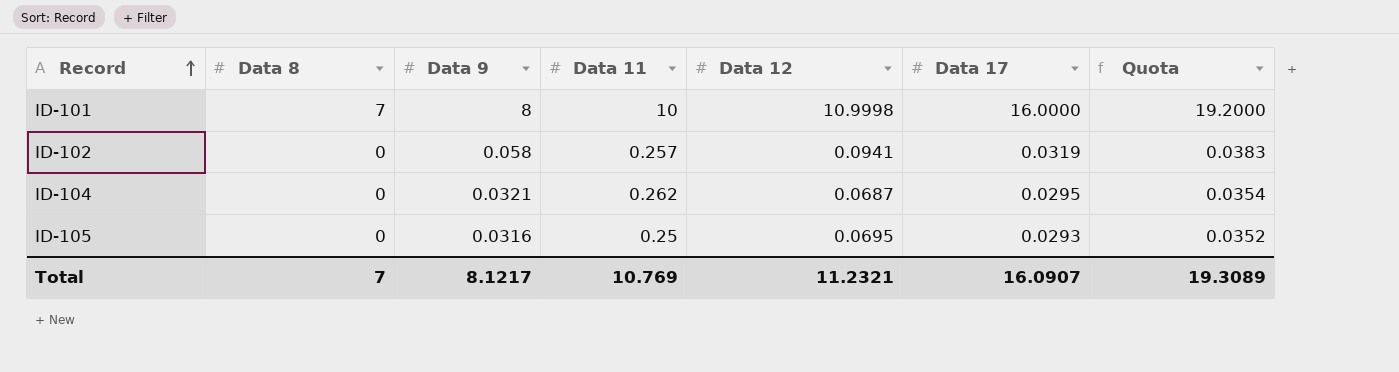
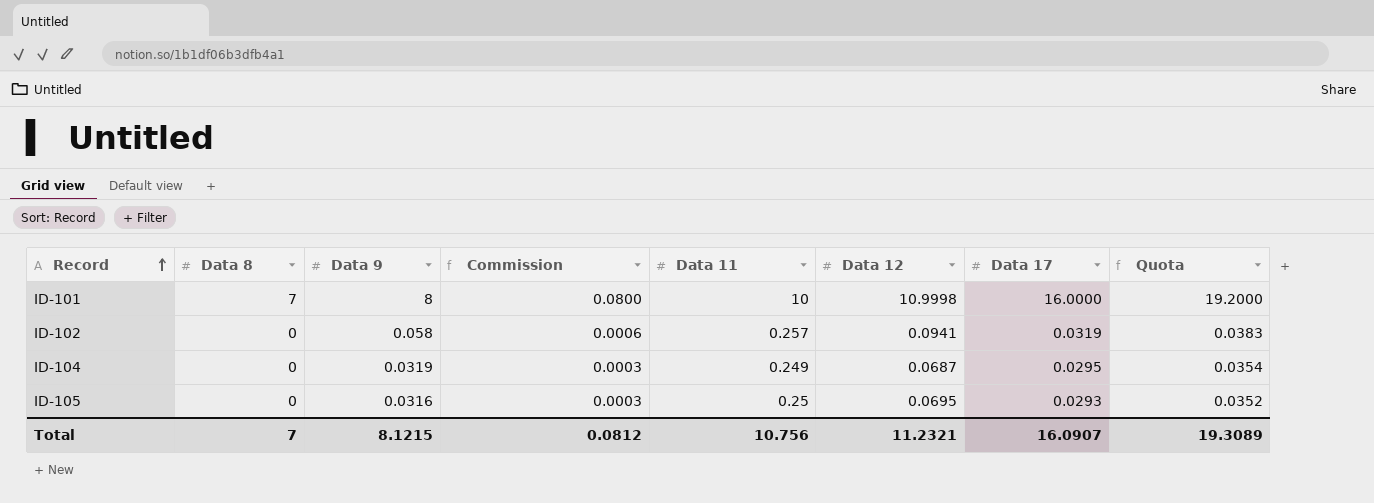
column Commission | formula: none -> [Data 9] * 0.01
ID-104 | Data 9: 0.0321 -> 0.0319
ID-104 | Data 11: 0.262 -> 0.249
Total | Data 9: 8.1217 -> 8.1215
Total | Data 11: 10.769 -> 10.756

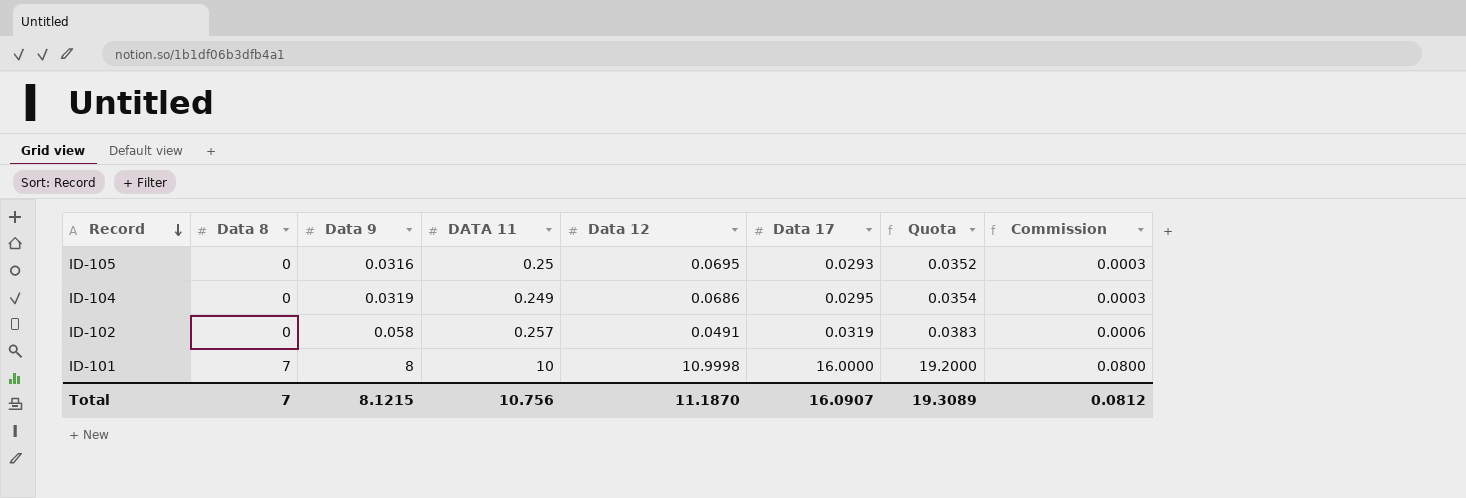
row order: Record ascending -> Record descending
column name: Data 11 -> DATA 11
column Commission | position: 4 -> 8
ID-104 | Data 12: 0.0687 -> 0.0686
ID-102 | Data 12: 0.0941 -> 0.0491
Total | Data 12: 11.2321 -> 11.1870

